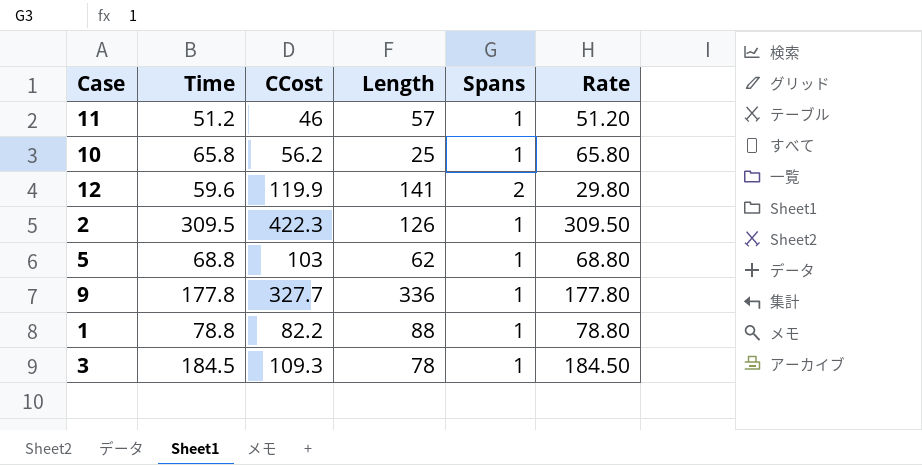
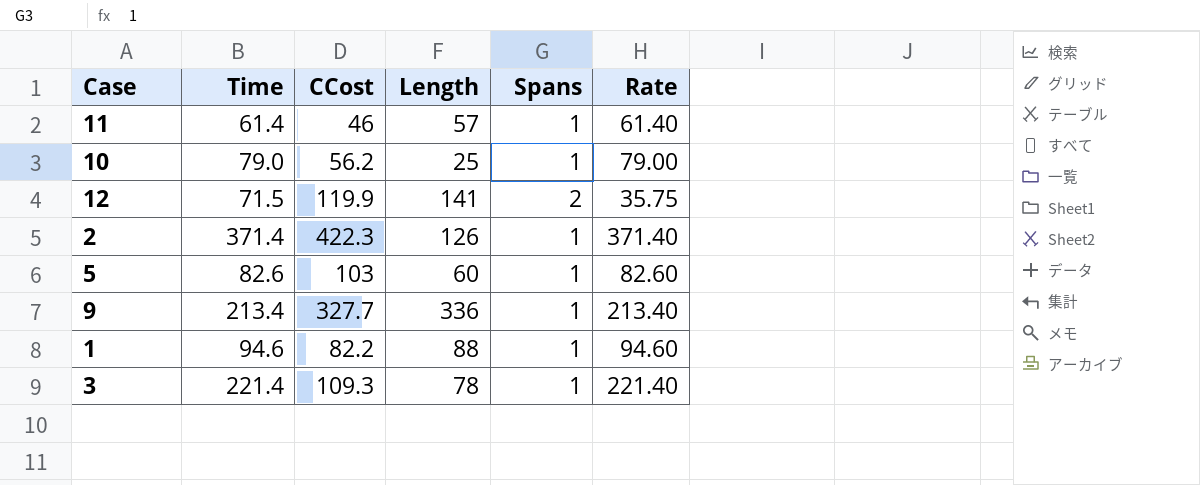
11 | Time: 51.2 -> 61.4
11 | Rate: 51.20 -> 61.40
10 | Time: 65.8 -> 79.0
10 | Rate: 65.80 -> 79.00
12 | Time: 59.6 -> 71.5
12 | Rate: 29.80 -> 35.75
2 | Time: 309.5 -> 371.4
2 | Rate: 309.50 -> 371.40
5 | Time: 68.8 -> 82.6
5 | Length: 62 -> 60
5 | Rate: 68.80 -> 82.60
9 | Time: 177.8 -> 213.4
9 | Rate: 177.80 -> 213.40
1 | Time: 78.8 -> 94.6
1 | Rate: 78.80 -> 94.60
3 | Time: 184.5 -> 221.4
3 | Rate: 184.50 -> 221.40

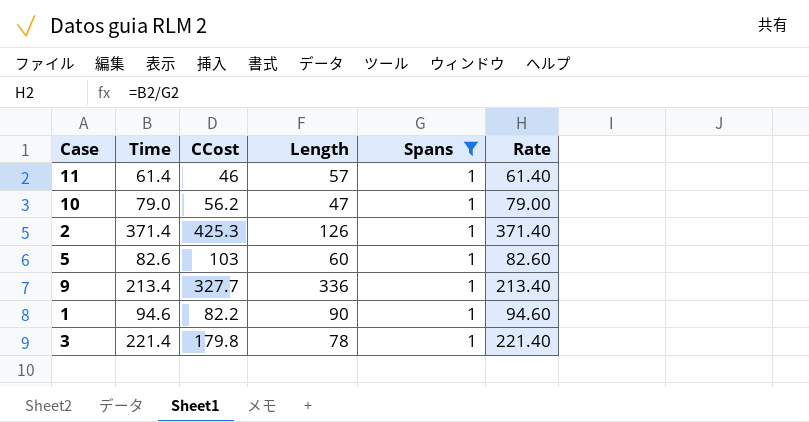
filter: none -> Spans = 1
10 | Length: 25 -> 47
2 | CCost: 422.3 -> 425.3
1 | Length: 88 -> 90
3 | CCost: 109.3 -> 179.8

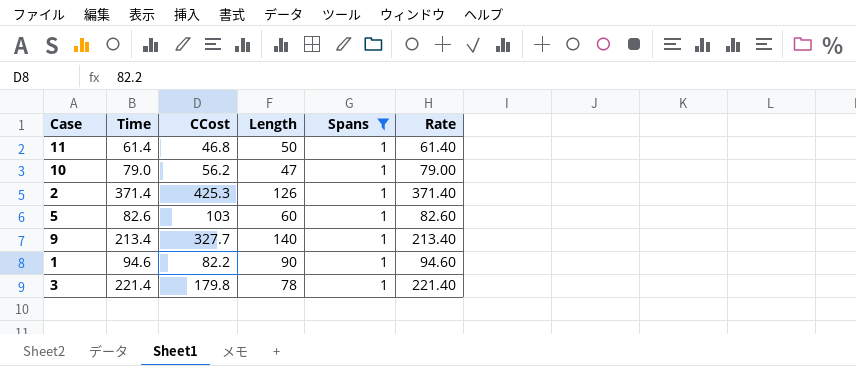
11 | CCost: 46 -> 46.8
11 | Length: 57 -> 50
9 | Length: 336 -> 140

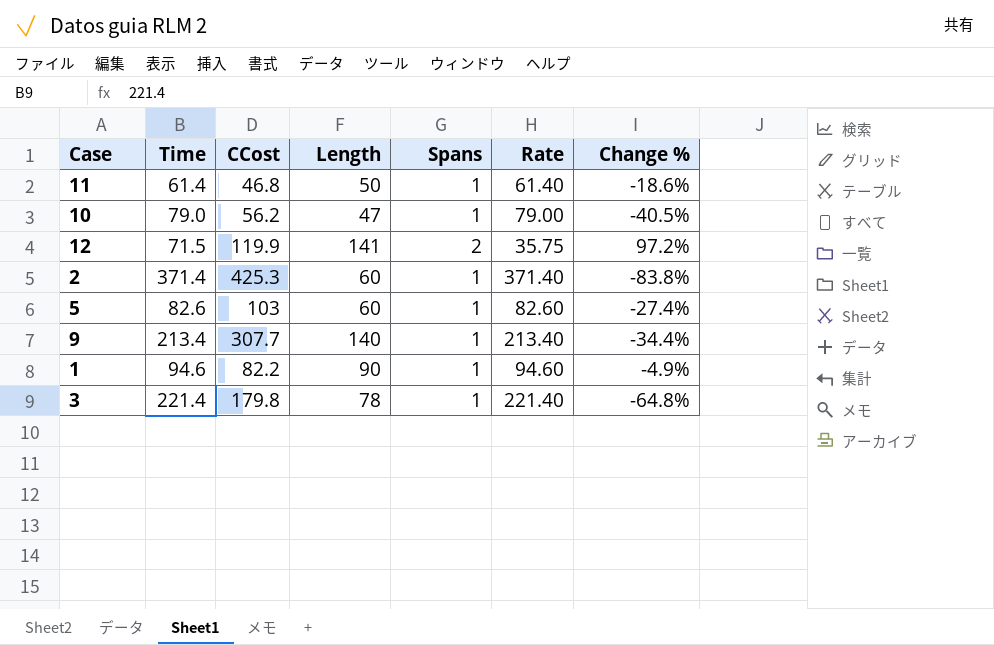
filter: Spans = 1 -> none
column Change % | formula: none -> ([Length] - [Time]) / [Time]
2 | Length: 126 -> 60
9 | CCost: 327.7 -> 307.7

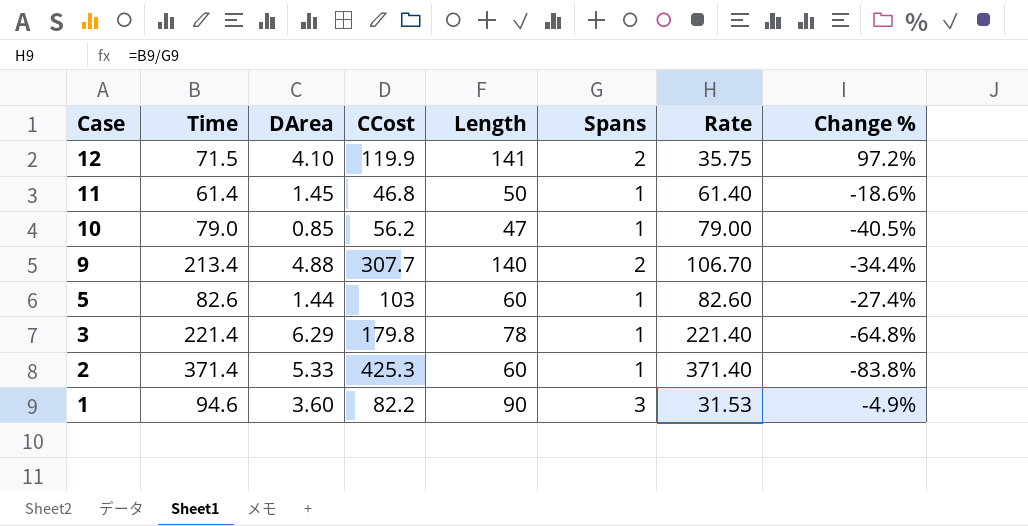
row order: none -> Case descending
column DArea | position: none -> 3
9 | Spans: 1 -> 2
9 | Rate: 213.40 -> 106.70
1 | Spans: 1 -> 3
1 | Rate: 94.60 -> 31.53

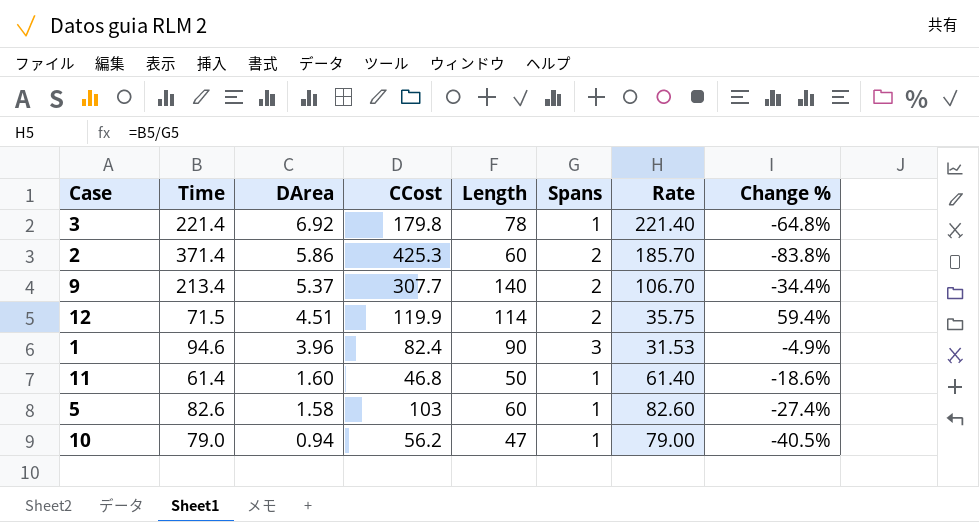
row order: Case descending -> DArea descending
3 | DArea: 6.29 -> 6.92
2 | DArea: 5.33 -> 5.86
2 | Spans: 1 -> 2
2 | Rate: 371.40 -> 185.70
9 | DArea: 4.88 -> 5.37
12 | DArea: 4.10 -> 4.51
12 | Length: 141 -> 114
12 | Change %: 97.2% -> 59.4%
1 | DArea: 3.60 -> 3.96
1 | CCost: 82.2 -> 82.4
11 | DArea: 1.45 -> 1.60
5 | DArea: 1.44 -> 1.58
10 | DArea: 0.85 -> 0.94

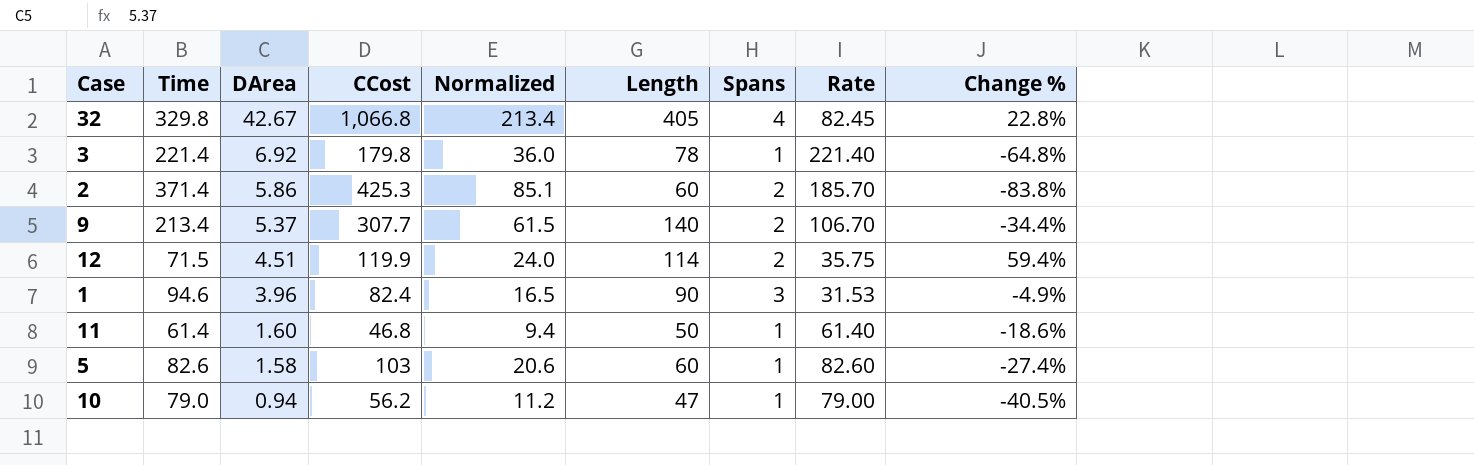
column Normalized | formula: none -> [CCost] * 0.2
row 32: none -> 329.8 | 42.67 | 1,066.8 | 213.4 | 405 | 4 | 82.45 | 22.8%

